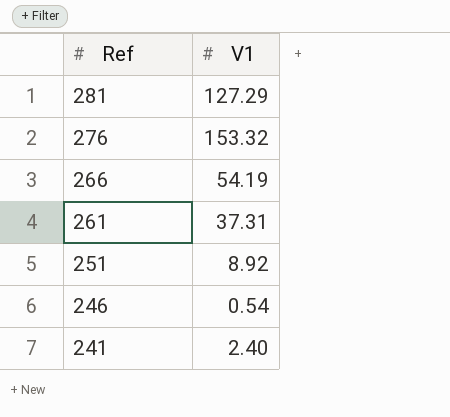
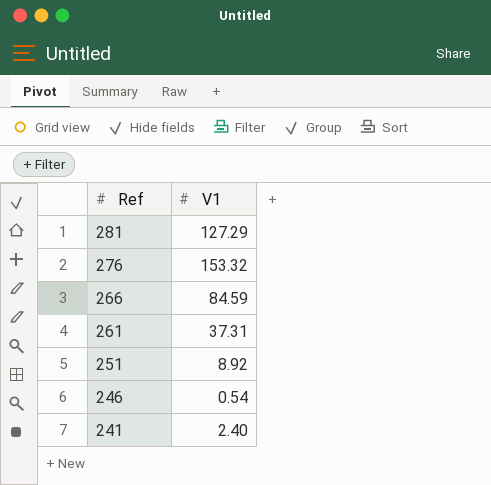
266 | V1: 54.19 -> 84.59

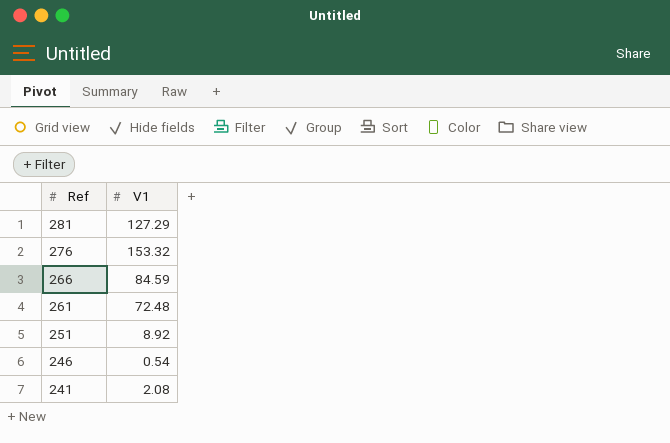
261 | V1: 37.31 -> 72.48
241 | V1: 2.40 -> 2.08

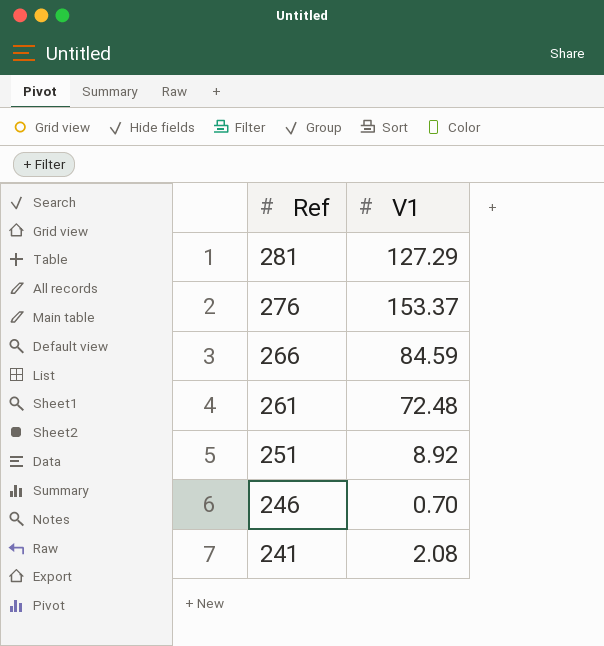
276 | V1: 153.32 -> 153.37
246 | V1: 0.54 -> 0.70

